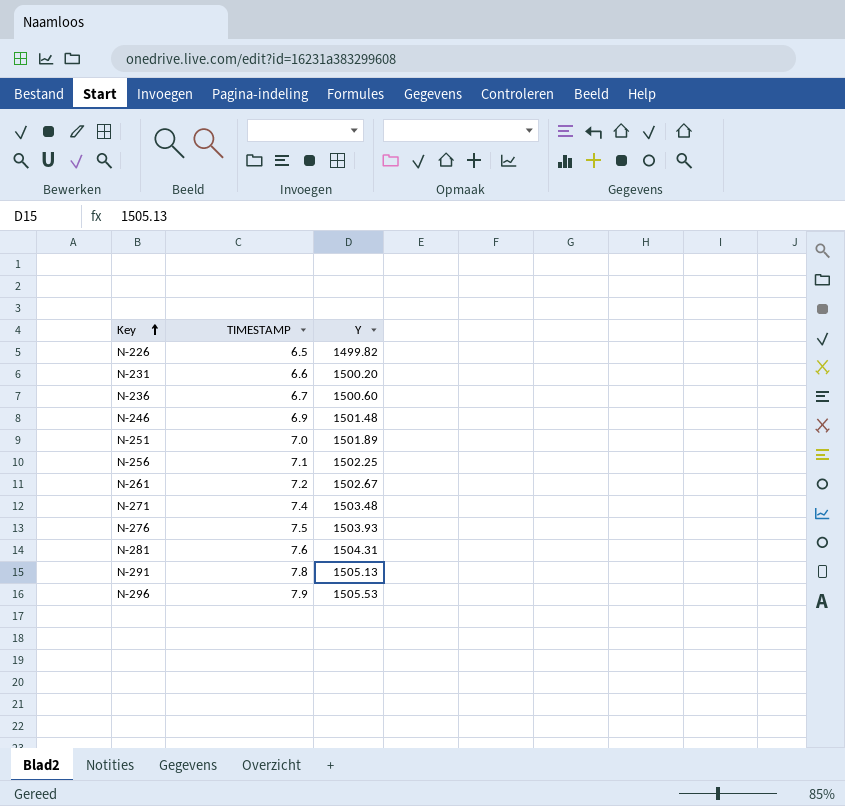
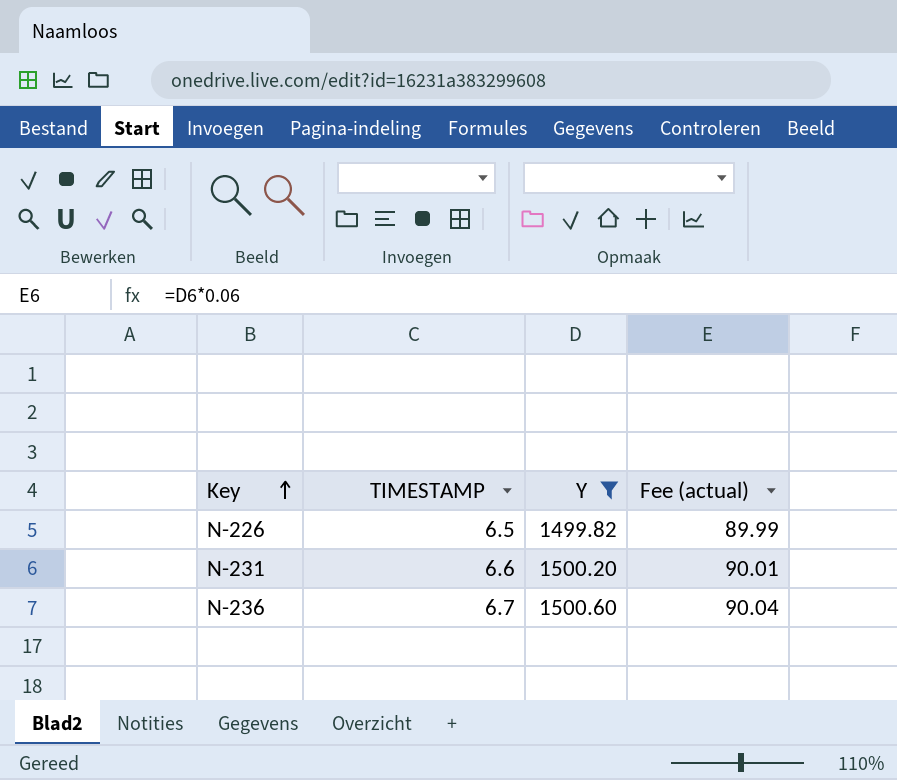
filter: none -> Y <= 1500.60
column Fee (actual) | formula: none -> [Y] * 0.06

